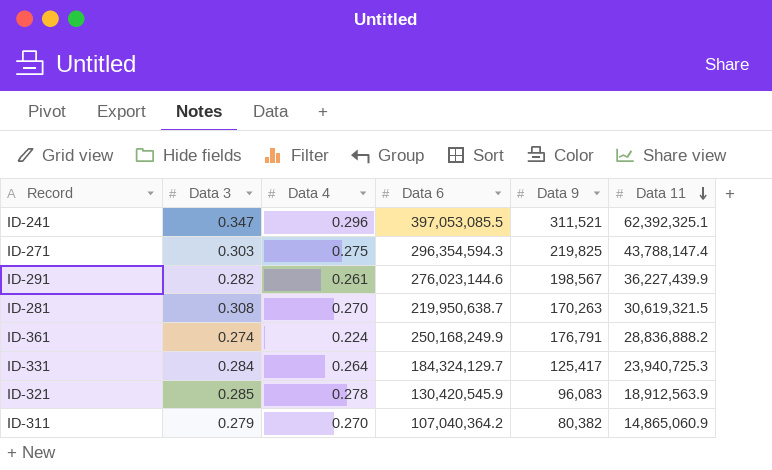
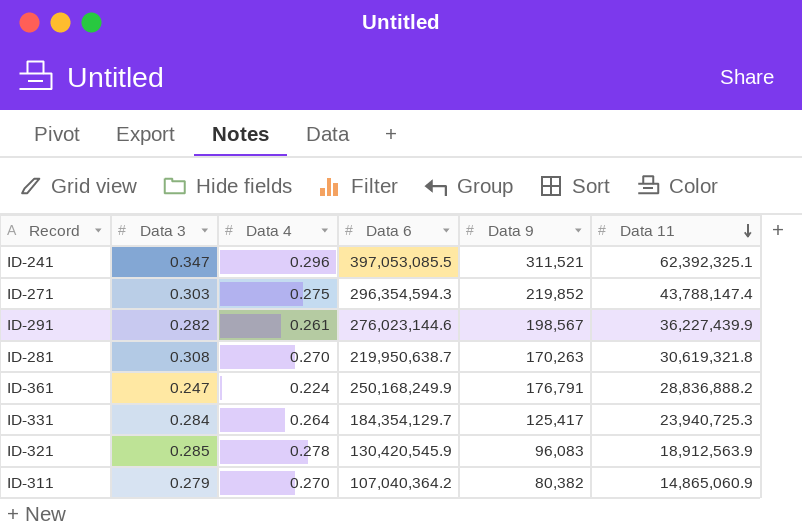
ID-271 | Data 9: 219,825 -> 219,852
ID-281 | Data 11: 30,619,321.5 -> 30,619,321.8
ID-361 | Data 3: 0.274 -> 0.247
ID-331 | Data 6: 184,324,129.7 -> 184,354,129.7

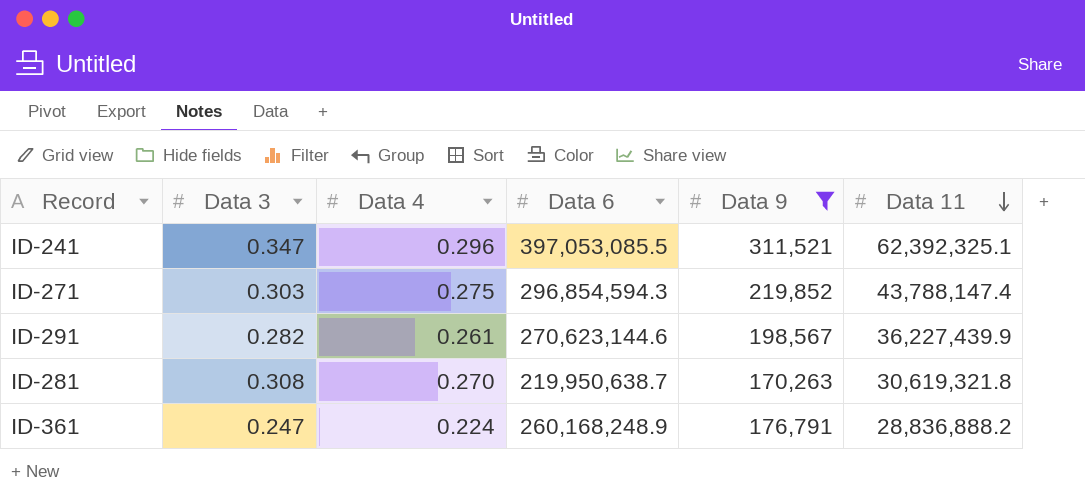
filter: none -> Data 9 >= 170,263
ID-271 | Data 6: 296,354,594.3 -> 296,854,594.3
ID-291 | Data 6: 276,023,144.6 -> 270,623,144.6
ID-361 | Data 6: 250,168,249.9 -> 260,168,248.9

